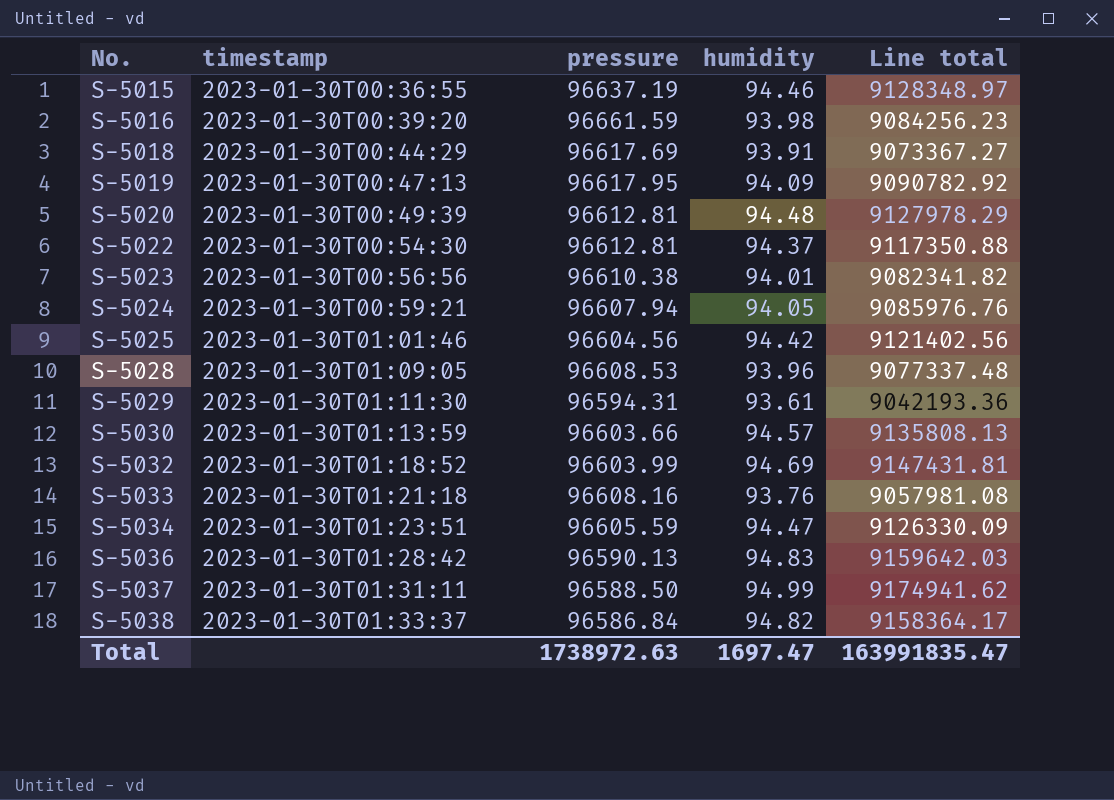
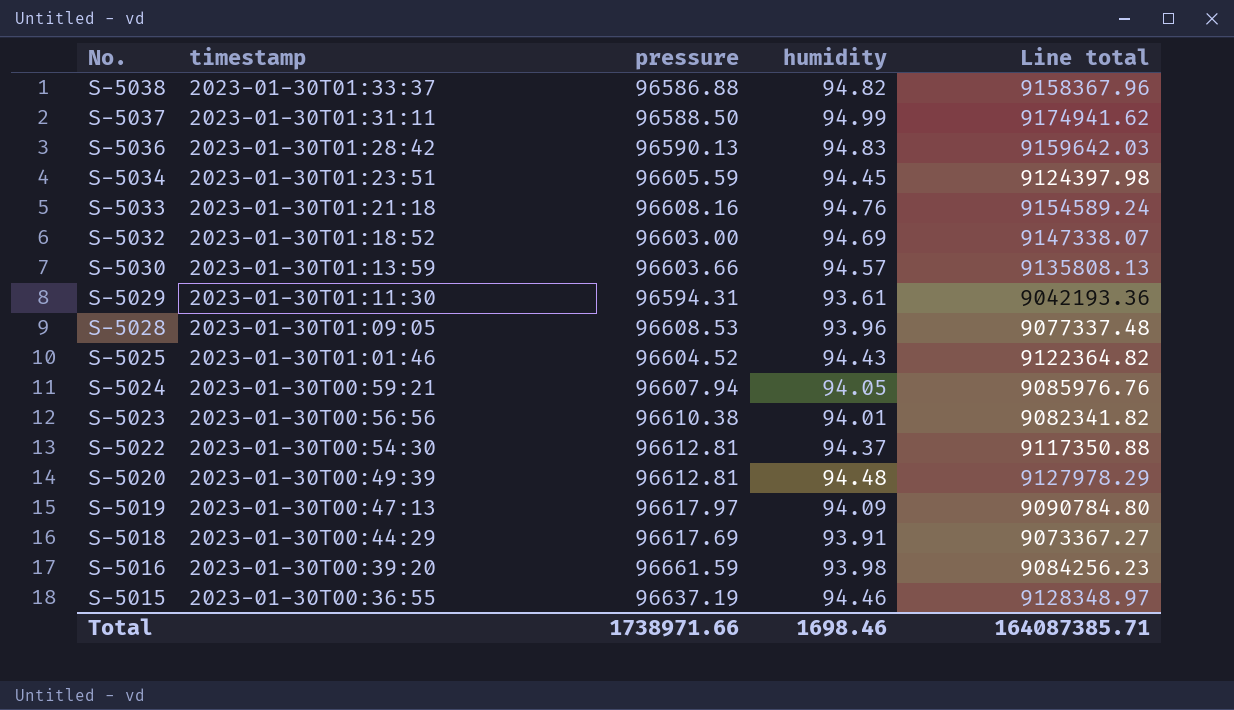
row order: No. ascending -> No. descending
S-5038 | pressure: 96586.84 -> 96586.88
S-5038 | Line total: 9158364.17 -> 9158367.96
S-5034 | humidity: 94.47 -> 94.45
S-5034 | Line total: 9126330.09 -> 9124397.98
S-5033 | humidity: 93.76 -> 94.76
S-5033 | Line total: 9057981.08 -> 9154589.24
S-5032 | pressure: 96603.99 -> 96603.00
S-5032 | Line total: 9147431.81 -> 9147338.07
S-5025 | pressure: 96604.56 -> 96604.52
S-5025 | humidity: 94.42 -> 94.43
S-5025 | Line total: 9121402.56 -> 9122364.82
S-5019 | pressure: 96617.95 -> 96617.97
S-5019 | Line total: 9090782.92 -> 9090784.80
Total | pressure: 1738972.63 -> 1738971.66
Total | humidity: 1697.47 -> 1698.46
Total | Line total: 163991835.47 -> 164087385.71

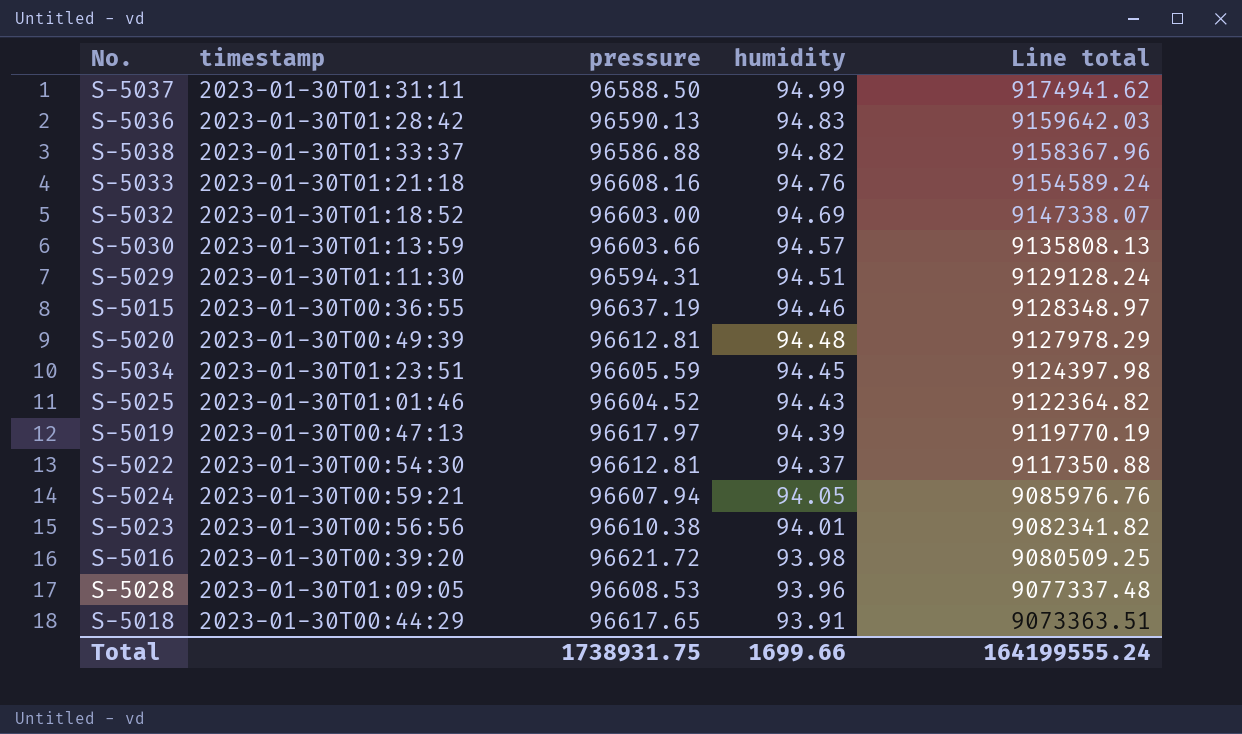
row order: No. descending -> Line total descending
S-5029 | humidity: 93.61 -> 94.51
S-5029 | Line total: 9042193.36 -> 9129128.24
S-5019 | humidity: 94.09 -> 94.39
S-5019 | Line total: 9090784.80 -> 9119770.19
S-5016 | pressure: 96661.59 -> 96621.72
S-5016 | Line total: 9084256.23 -> 9080509.25
S-5018 | pressure: 96617.69 -> 96617.65
S-5018 | Line total: 9073367.27 -> 9073363.51
Total | pressure: 1738971.66 -> 1738931.75
Total | humidity: 1698.46 -> 1699.66
Total | Line total: 164087385.71 -> 164199555.24

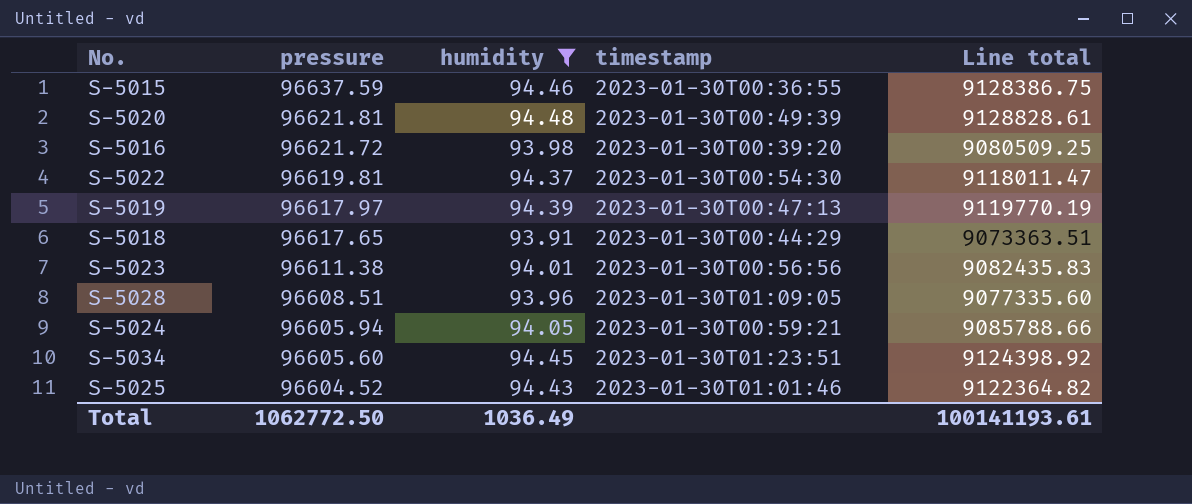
filter: none -> humidity <= 94.48
row order: Line total descending -> pressure descending
column timestamp | position: 2 -> 4
S-5015 | pressure: 96637.19 -> 96637.59
S-5015 | Line total: 9128348.97 -> 9128386.75
S-5020 | pressure: 96612.81 -> 96621.81
S-5020 | Line total: 9127978.29 -> 9128828.61
S-5022 | pressure: 96612.81 -> 96619.81
S-5022 | Line total: 9117350.88 -> 9118011.47
S-5023 | pressure: 96610.38 -> 96611.38
S-5023 | Line total: 9082341.82 -> 9082435.83
S-5028 | pressure: 96608.53 -> 96608.51
S-5028 | Line total: 9077337.48 -> 9077335.60
S-5024 | pressure: 96607.94 -> 96605.94
S-5024 | Line total: 9085976.76 -> 9085788.66
S-5034 | pressure: 96605.59 -> 96605.60
S-5034 | Line total: 9124397.98 -> 9124398.92
Total | pressure: 1738931.75 -> 1062772.50
Total | humidity: 1699.66 -> 1036.49
Total | Line total: 164199555.24 -> 100141193.61

